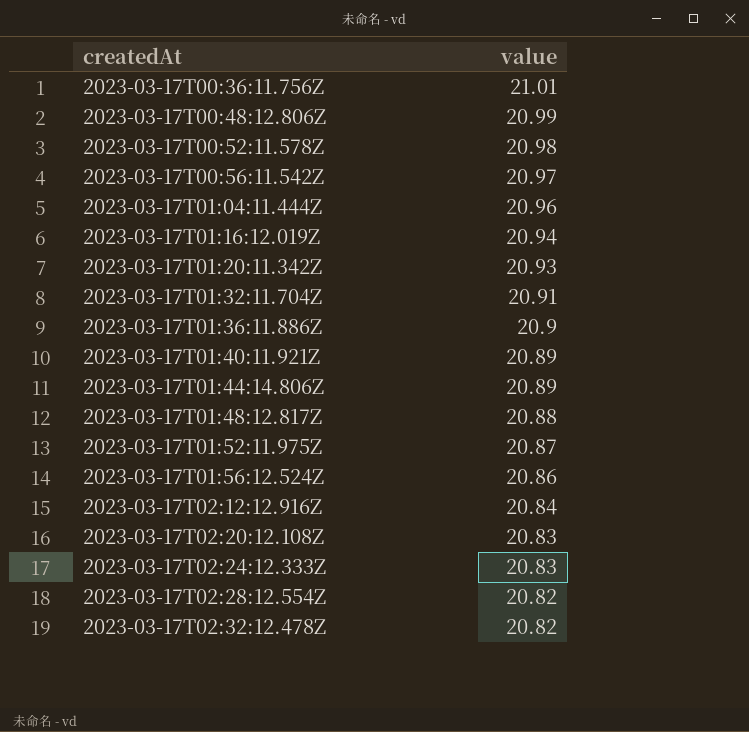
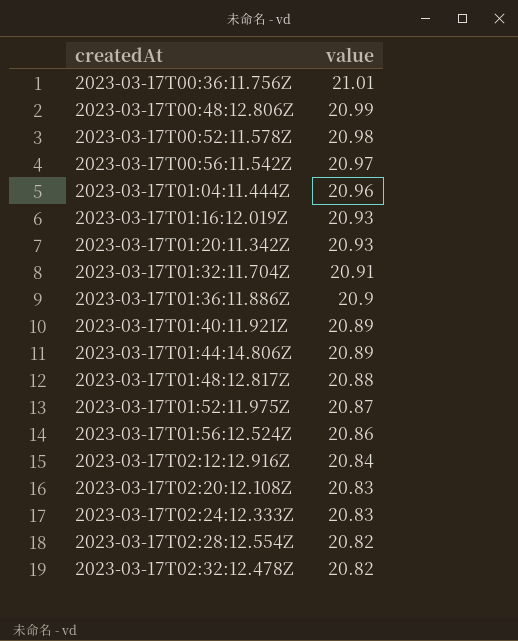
2023-03-17T01:16:12.019Z | value: 20.94 -> 20.93

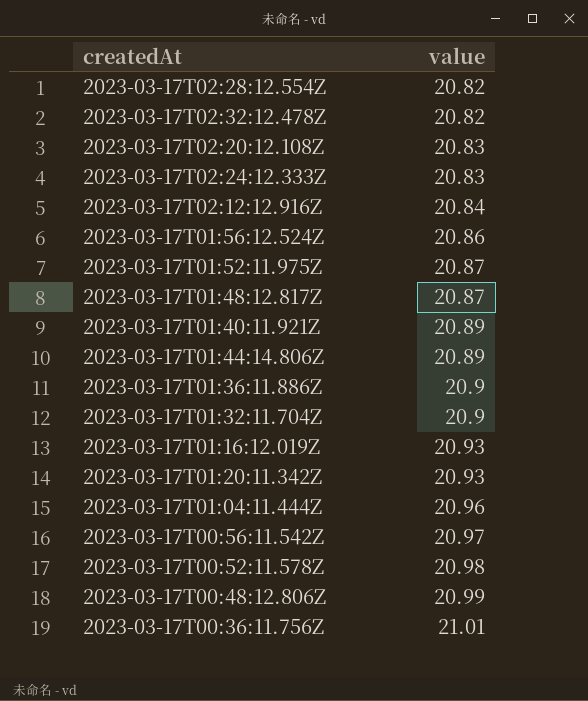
row order: createdAt ascending -> value ascending
2023-03-17T01:48:12.817Z | value: 20.88 -> 20.87
2023-03-17T01:32:11.704Z | value: 20.91 -> 20.9

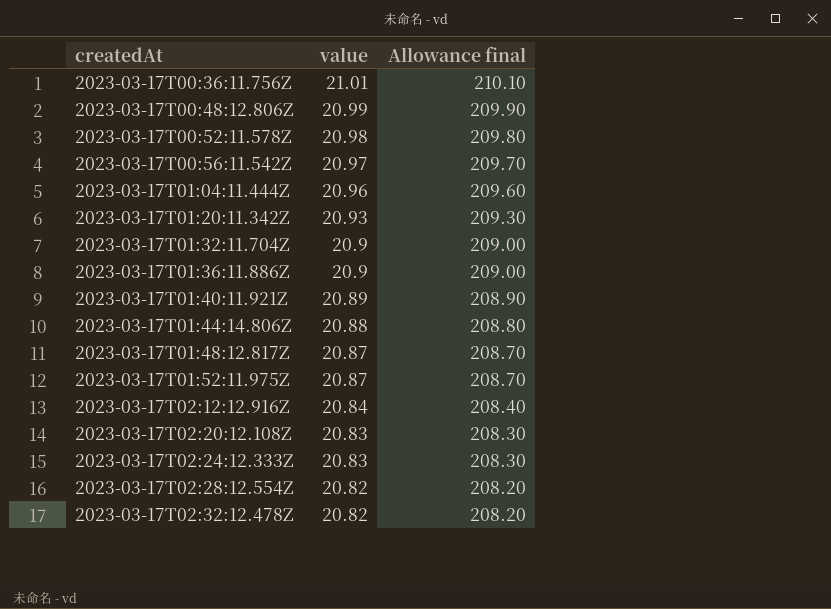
row order: value ascending -> createdAt ascending
column Allowance final | formula: none -> [value] * 10
row 2023-03-17T01:56:12.524Z: 20.86 -> none
row 2023-03-17T01:16:12.019Z: 20.93 -> none
2023-03-17T01:44:14.806Z | value: 20.89 -> 20.88

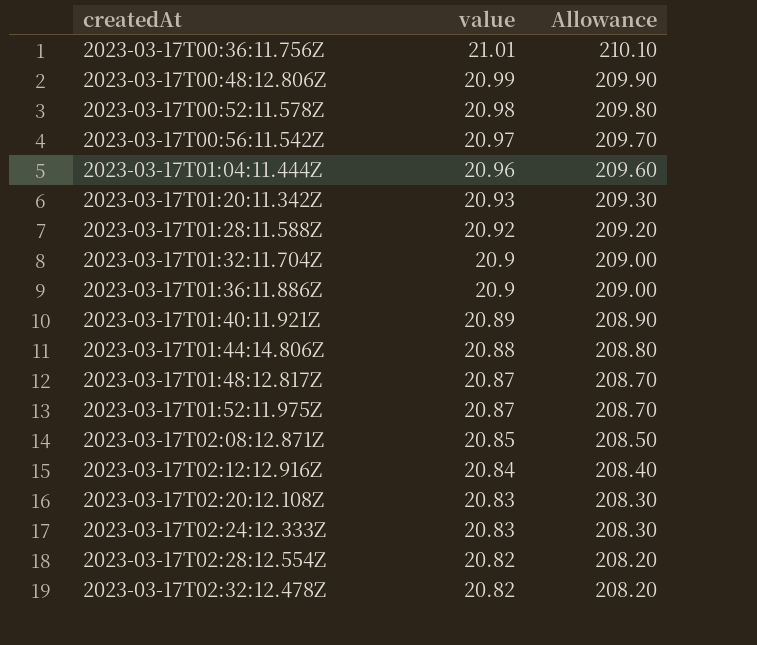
column name: Allowance final -> Allowance
row 2023-03-17T01:28:11.588Z: none -> 20.92 | 209.20
row 2023-03-17T02:08:12.871Z: none -> 20.85 | 208.50

